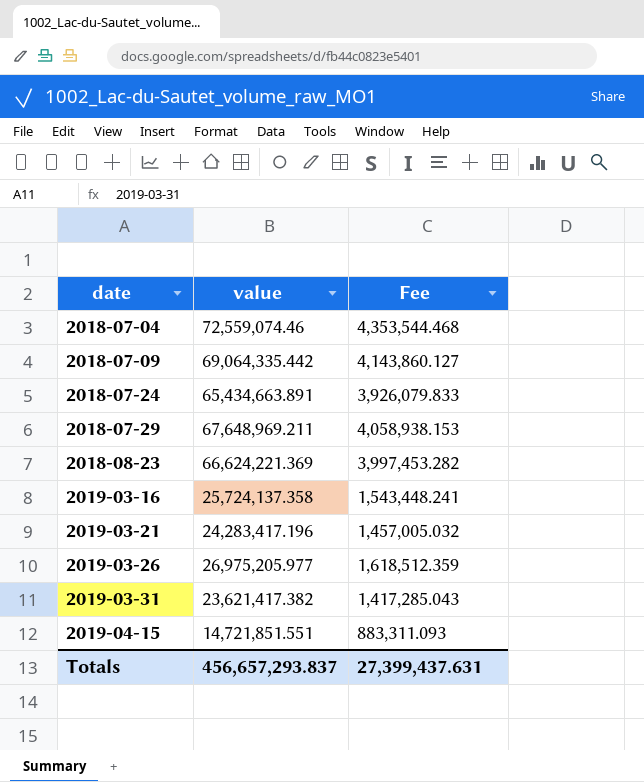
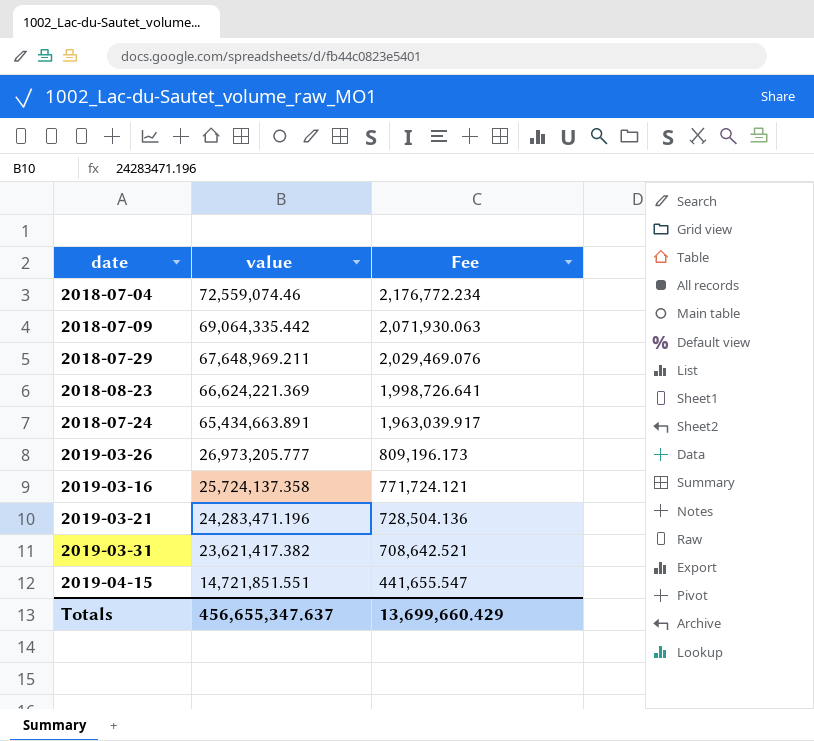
row order: date ascending -> value descending
column Fee | formula: [value] * 0.06 -> [value] * 0.03
2019-03-26 | value: 26,975,205.977 -> 26,973,205.777
2019-03-21 | value: 24,283,417.196 -> 24,283,471.196
Totals | value: 456,657,293.837 -> 456,655,347.637
Totals | Fee: 27,399,437.631 -> 13,699,660.429

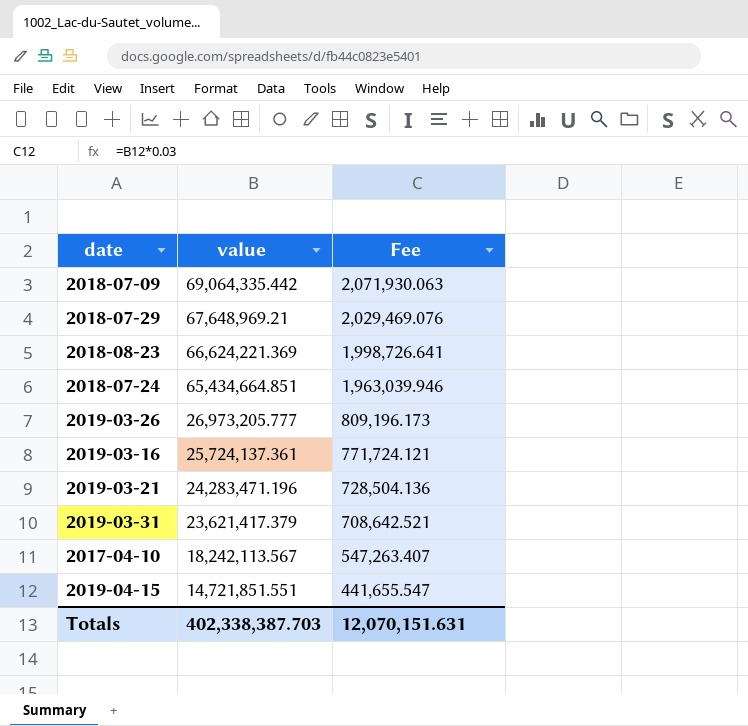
row 2018-07-04: 72,559,074.46 | 2,176,772.234 -> none
2018-07-29 | value: 67,648,969.211 -> 67,648,969.21
2018-07-24 | value: 65,434,663.891 -> 65,434,664.851
2018-07-24 | Fee: 1,963,039.917 -> 1,963,039.946
2019-03-16 | value: 25,724,137.358 -> 25,724,137.361
2019-03-31 | value: 23,621,417.382 -> 23,621,417.379
row 2017-04-10: none -> 18,242,113.567 | 547,263.407
Totals | value: 456,655,347.637 -> 402,338,387.703
Totals | Fee: 13,699,660.429 -> 12,070,151.631

